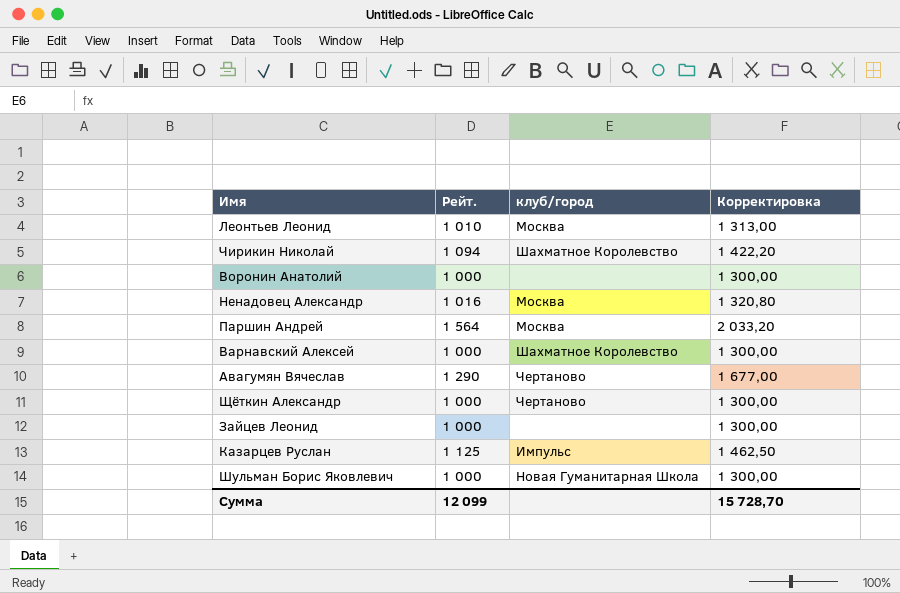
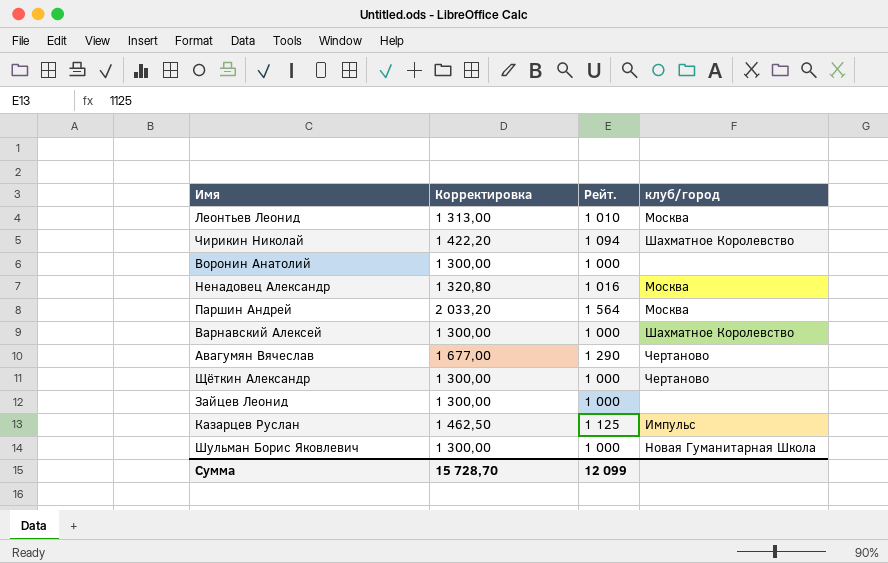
column Корректировка | position: 4 -> 2

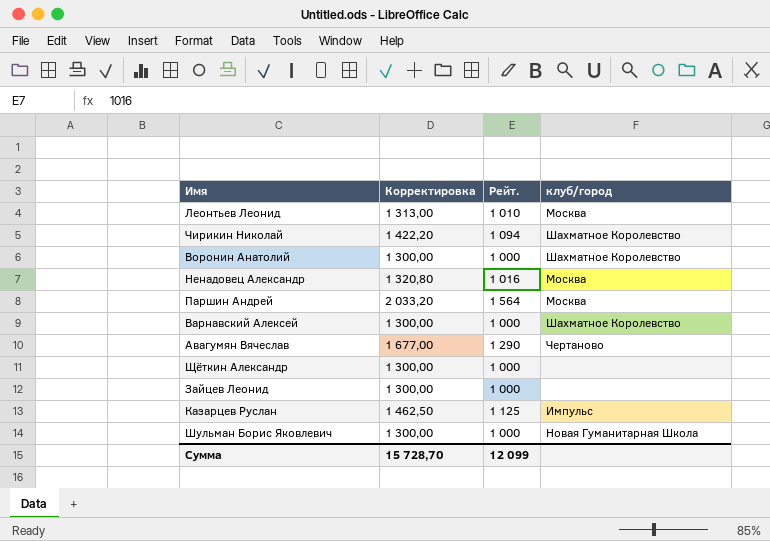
Воронин Анатолий | клуб/город: none -> Шахматное Королевство
Щёткин Александр | клуб/город: Чертаново -> none

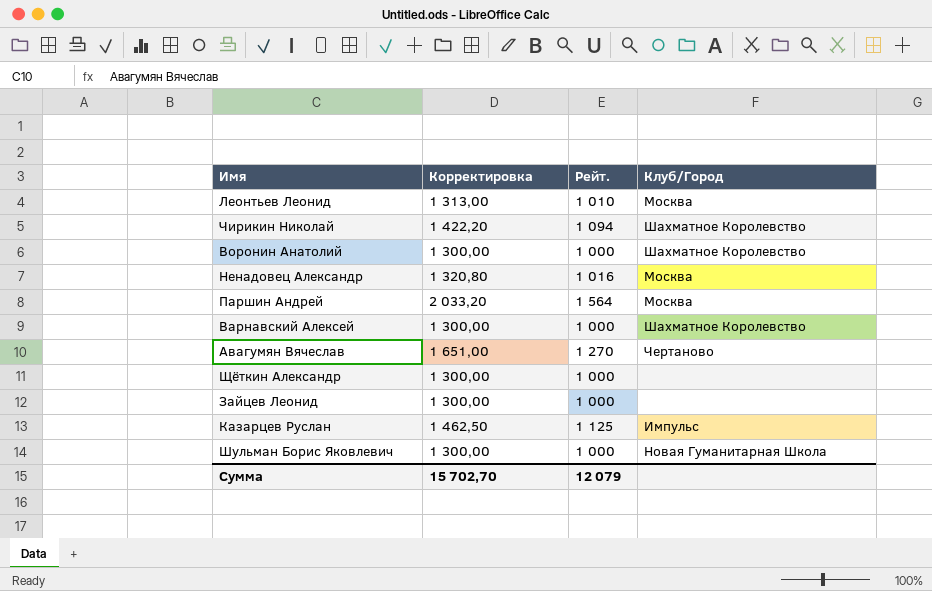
column name: клуб/город -> Клуб/Город
Авагумян Вячеслав | Корректировка: 1 677,00 -> 1 651,00
Авагумян Вячеслав | Рейт.: 1 290 -> 1 270
Сумма | Корректировка: 15 728,70 -> 15 702,70
Сумма | Рейт.: 12 099 -> 12 079

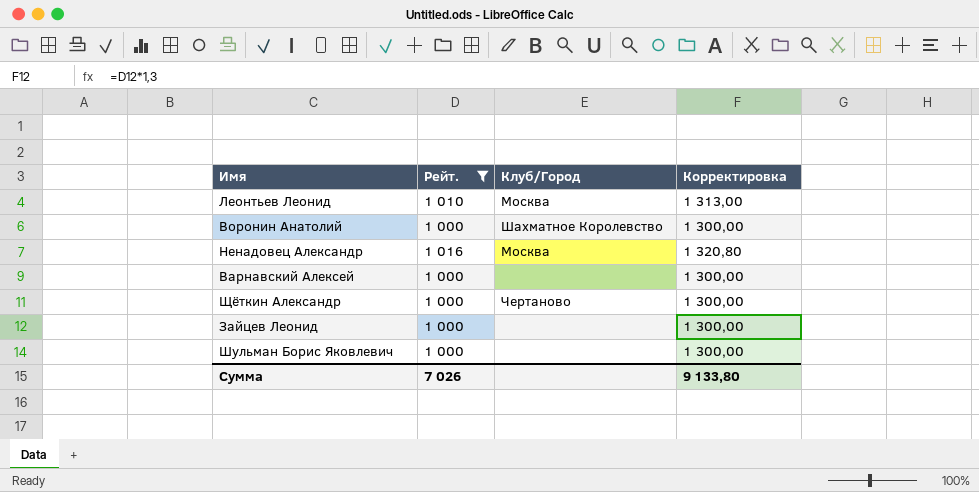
filter: none -> Рейт. <= 1 016
column Корректировка | position: 2 -> 4
Варнавский Алексей | Клуб/Город: Шахматное Королевство -> none
Щёткин Александр | Клуб/Город: none -> Чертаново
Шульман Борис Яковлевич | Клуб/Город: Новая Гуманитарная Школа -> none
Сумма | Рейт.: 12 079 -> 7 026
Сумма | Корректировка: 15 702,70 -> 9 133,80

